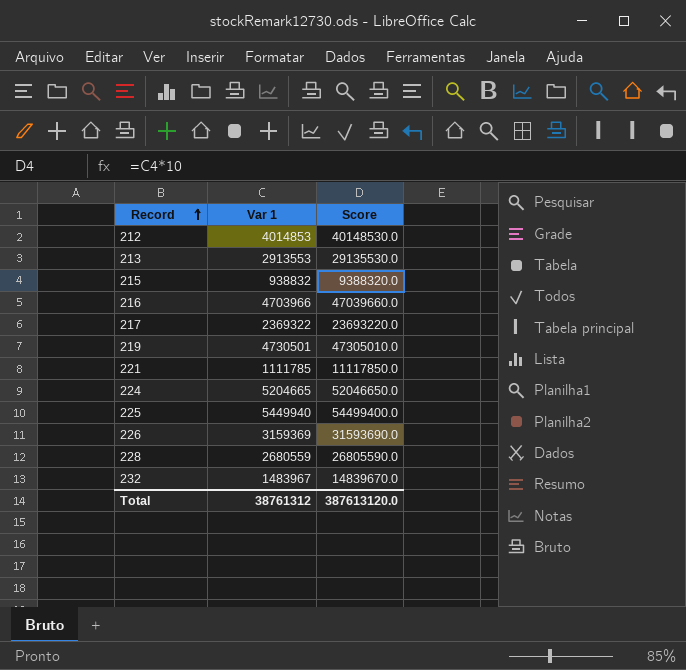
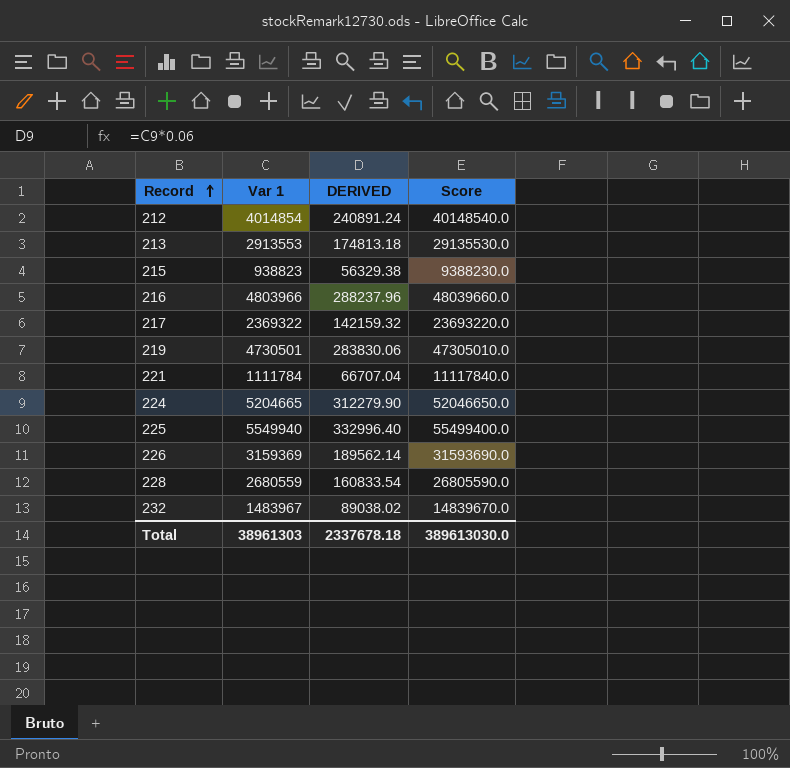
column DERIVED | formula: none -> [Var 1] * 0.06
212 | Var 1: 4014853 -> 4014854
212 | Score: 40148530.0 -> 40148540.0
215 | Var 1: 938832 -> 938823
215 | Score: 9388320.0 -> 9388230.0
216 | Var 1: 4703966 -> 4803966
216 | Score: 47039660.0 -> 48039660.0
221 | Var 1: 1111785 -> 1111784
221 | Score: 11117850.0 -> 11117840.0
225 | Var 1: 5449940 -> 5549940
225 | Score: 54499400.0 -> 55499400.0
Total | Var 1: 38761312 -> 38961303
Total | Score: 387613120.0 -> 389613030.0

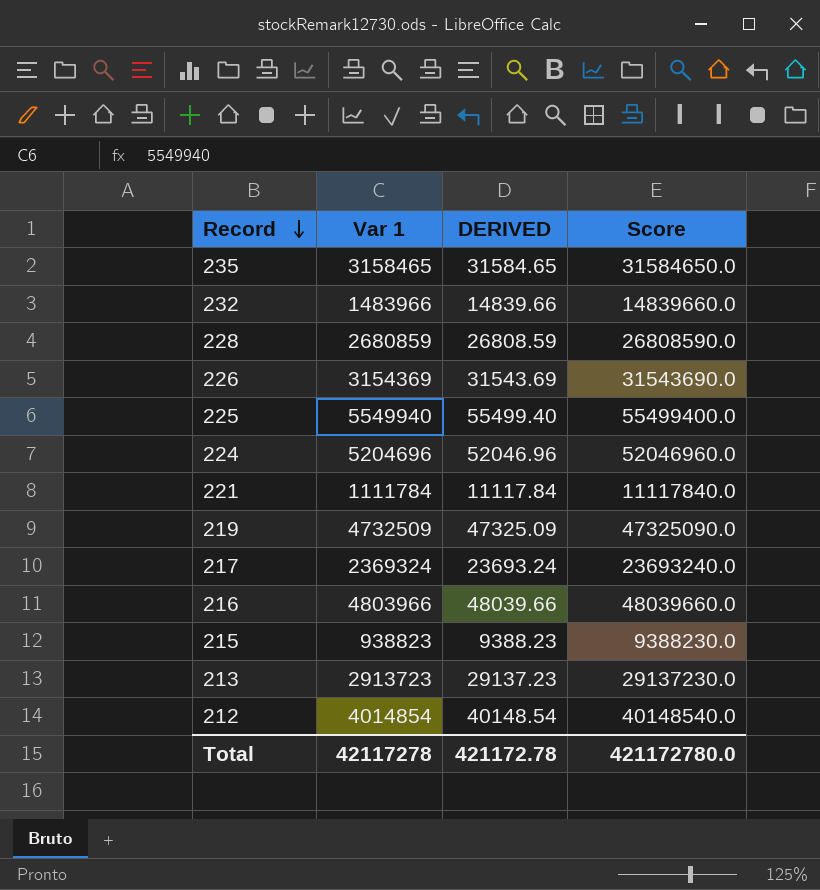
row order: Record ascending -> Record descending
column DERIVED | formula: [Var 1] * 0.06 -> [Var 1] * 0.01
row 235: none -> 3158465 | 31584.65 | 31584650.0
232 | Var 1: 1483967 -> 1483966
232 | Score: 14839670.0 -> 14839660.0
228 | Var 1: 2680559 -> 2680859
228 | Score: 26805590.0 -> 26808590.0
226 | Var 1: 3159369 -> 3154369
226 | Score: 31593690.0 -> 31543690.0
224 | Var 1: 5204665 -> 5204696
224 | Score: 52046650.0 -> 52046960.0
219 | Var 1: 4730501 -> 4732509
219 | Score: 47305010.0 -> 47325090.0
217 | Var 1: 2369322 -> 2369324
217 | Score: 23693220.0 -> 23693240.0
213 | Var 1: 2913553 -> 2913723
213 | Score: 29135530.0 -> 29137230.0
Total | Var 1: 38961303 -> 42117278
Total | DERIVED: 2337678.18 -> 421172.78
Total | Score: 389613030.0 -> 421172780.0

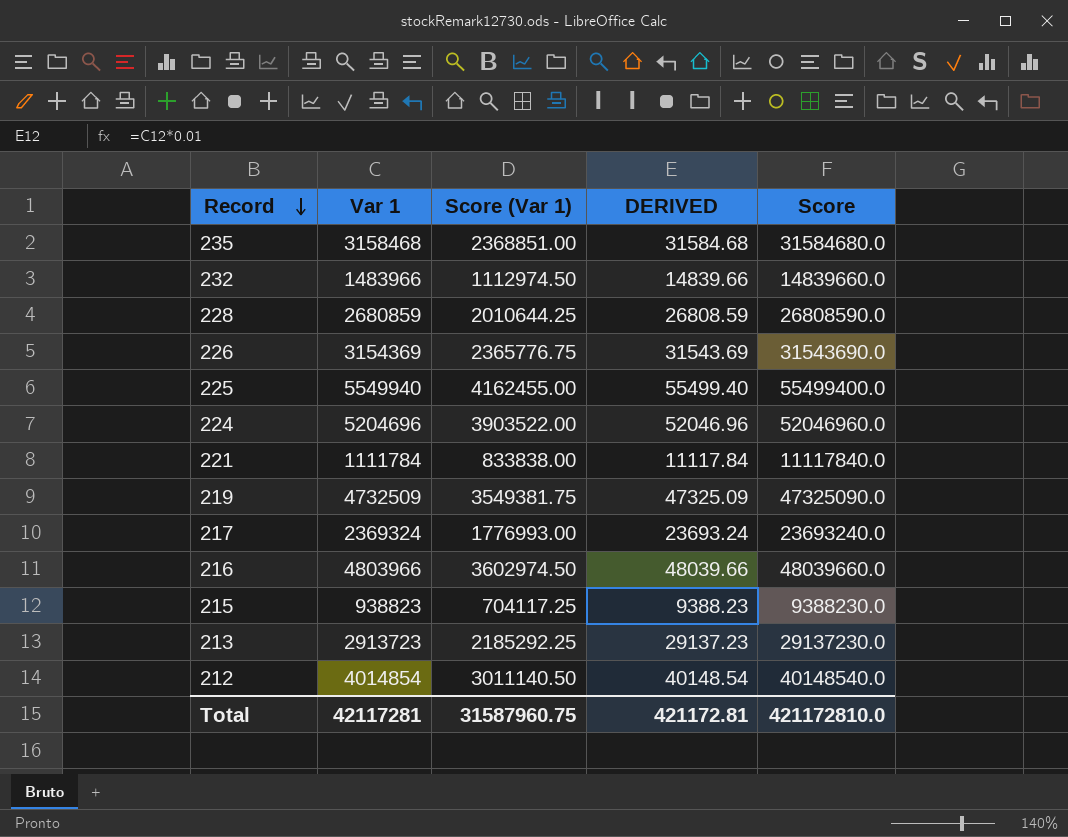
column Score (Var 1) | formula: none -> [Var 1] * 0.75
235 | Var 1: 3158465 -> 3158468
235 | DERIVED: 31584.65 -> 31584.68
235 | Score: 31584650.0 -> 31584680.0
Total | Var 1: 42117278 -> 42117281
Total | DERIVED: 421172.78 -> 421172.81
Total | Score: 421172780.0 -> 421172810.0

